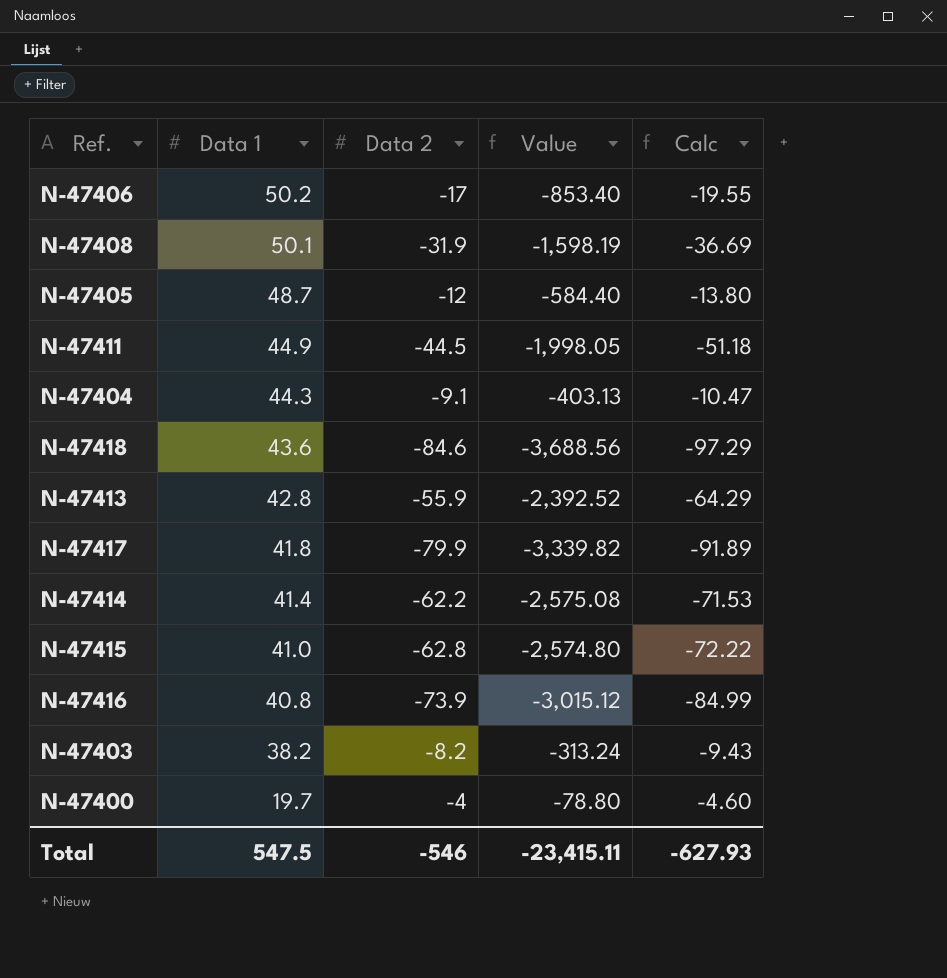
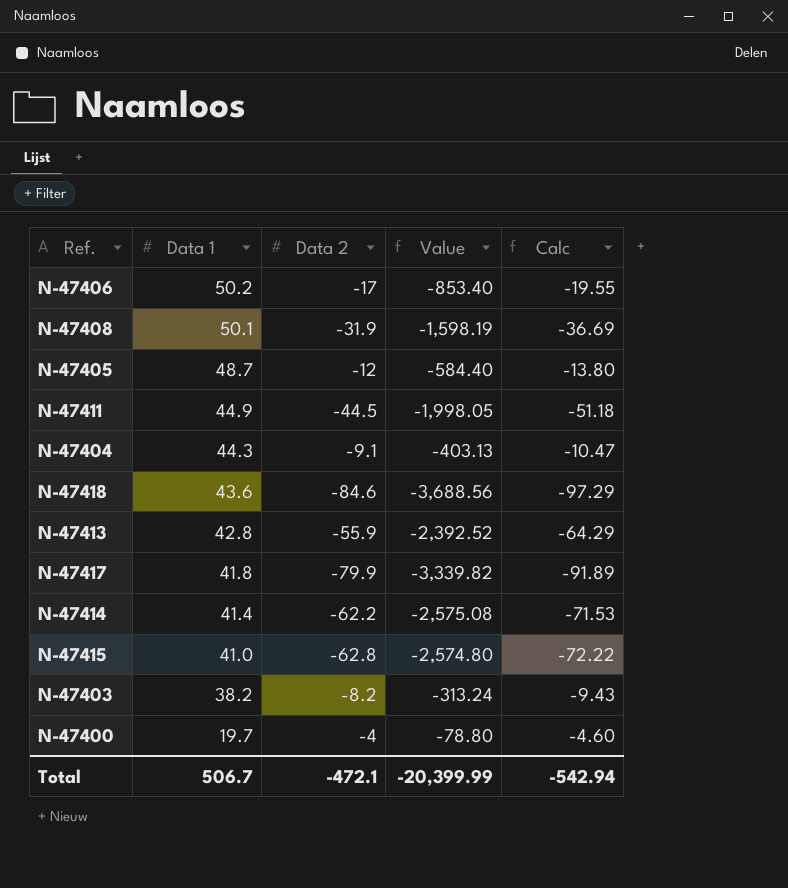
row N-47416: 40.8 | -73.9 | -3,015.12 | -84.99 -> none
Total | Data 1: 547.5 -> 506.7
Total | Data 2: -546 -> -472.1
Total | Value: -23,415.11 -> -20,399.99
Total | Calc: -627.93 -> -542.94

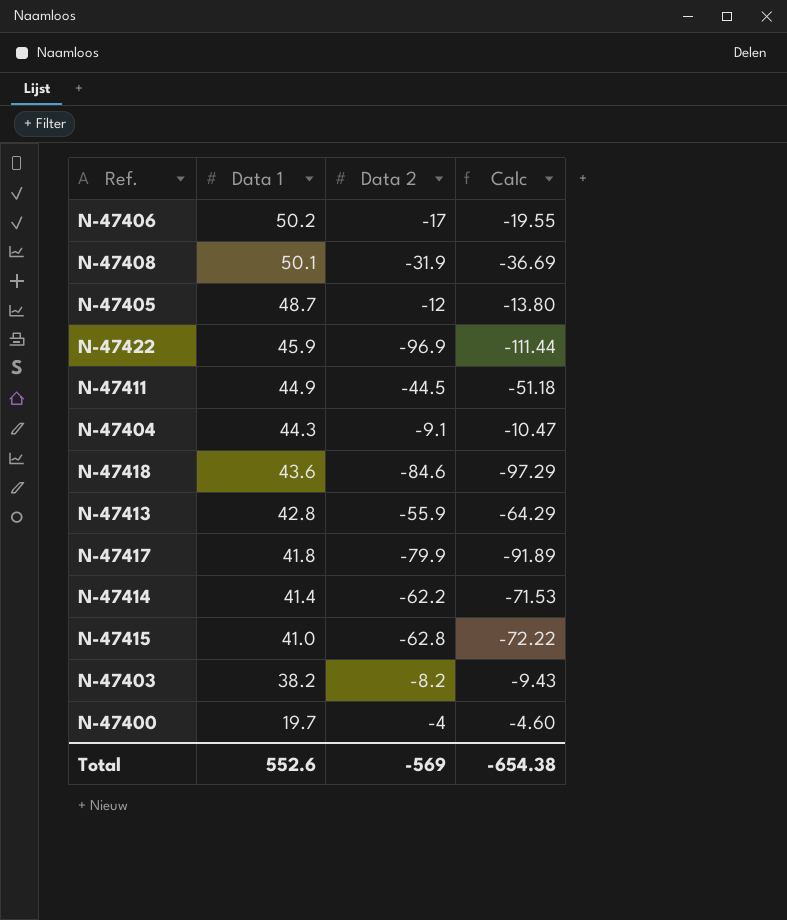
column Value | formula: [Data 1] * [Data 2] -> none
row N-47422: none -> 45.9 | -96.9 | -111.44
Total | Data 1: 506.7 -> 552.6
Total | Data 2: -472.1 -> -569
Total | Calc: -542.94 -> -654.38

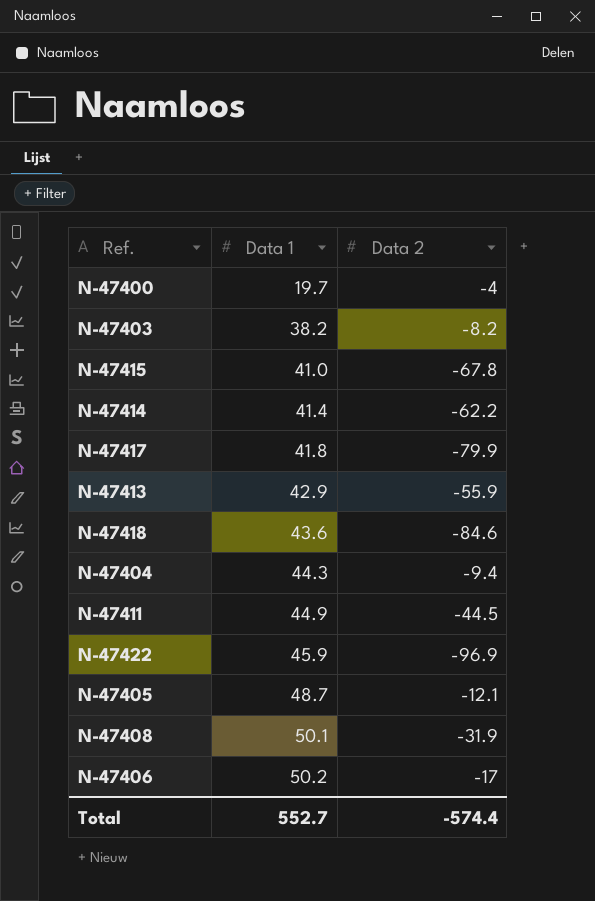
row order: Data 1 descending -> Data 1 ascending
column Calc | formula: [Data 2] * 1.15 -> none
N-47415 | Data 2: -62.8 -> -67.8
N-47413 | Data 1: 42.8 -> 42.9
N-47404 | Data 2: -9.1 -> -9.4
N-47405 | Data 2: -12 -> -12.1
Total | Data 1: 552.6 -> 552.7
Total | Data 2: -569 -> -574.4

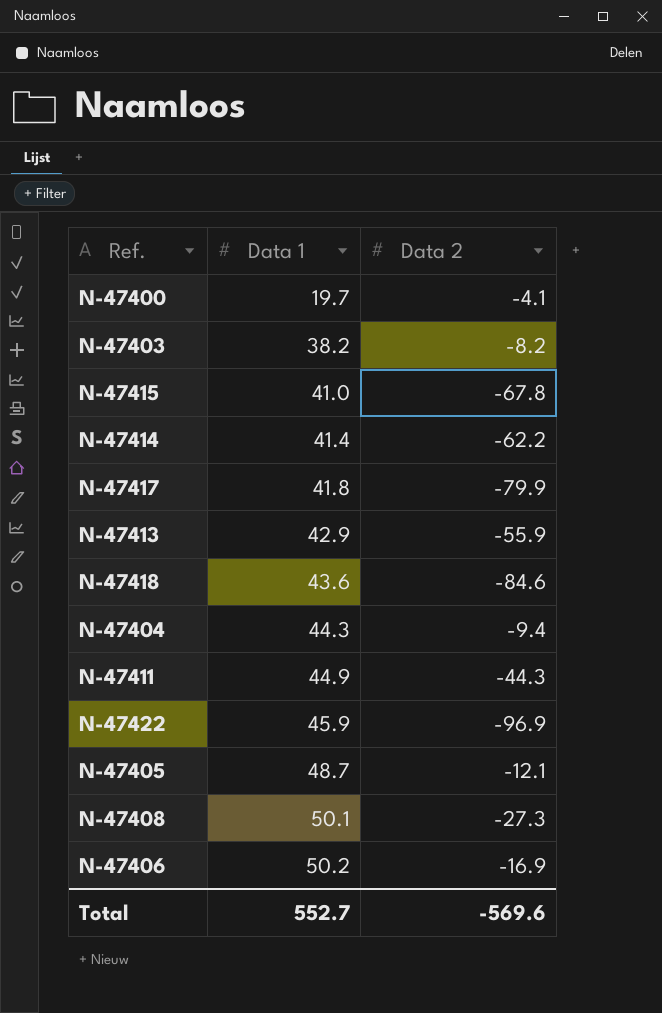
N-47400 | Data 2: -4 -> -4.1
N-47411 | Data 2: -44.5 -> -44.3
N-47408 | Data 2: -31.9 -> -27.3
N-47406 | Data 2: -17 -> -16.9
Total | Data 2: -574.4 -> -569.6

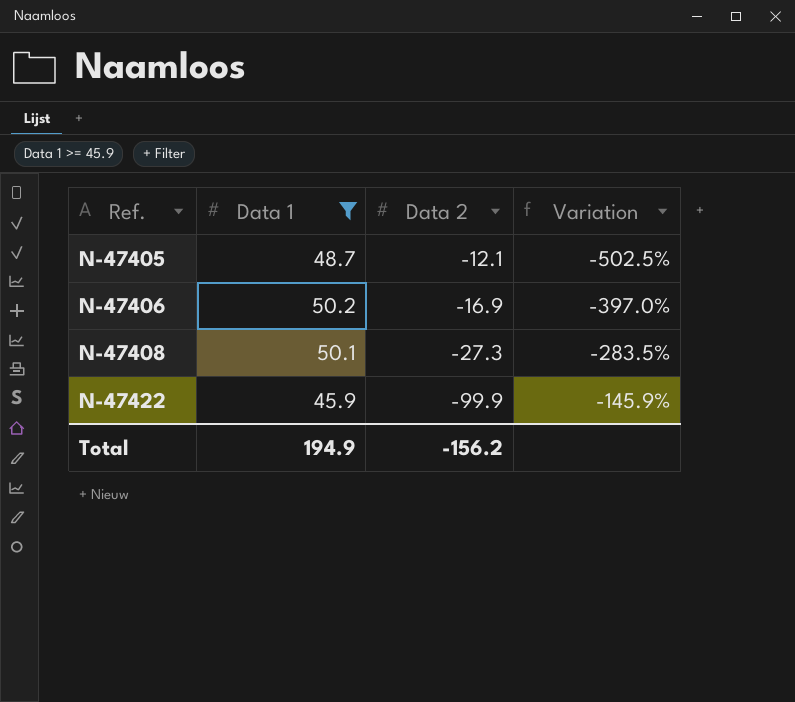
filter: none -> Data 1 >= 45.9
row order: Data 1 ascending -> Ref. ascending
column Variation | formula: none -> ([Data 1] - [Data 2]) / [Data 2]
N-47422 | Data 2: -96.9 -> -99.9
Total | Data 1: 552.7 -> 194.9
Total | Data 2: -569.6 -> -156.2

